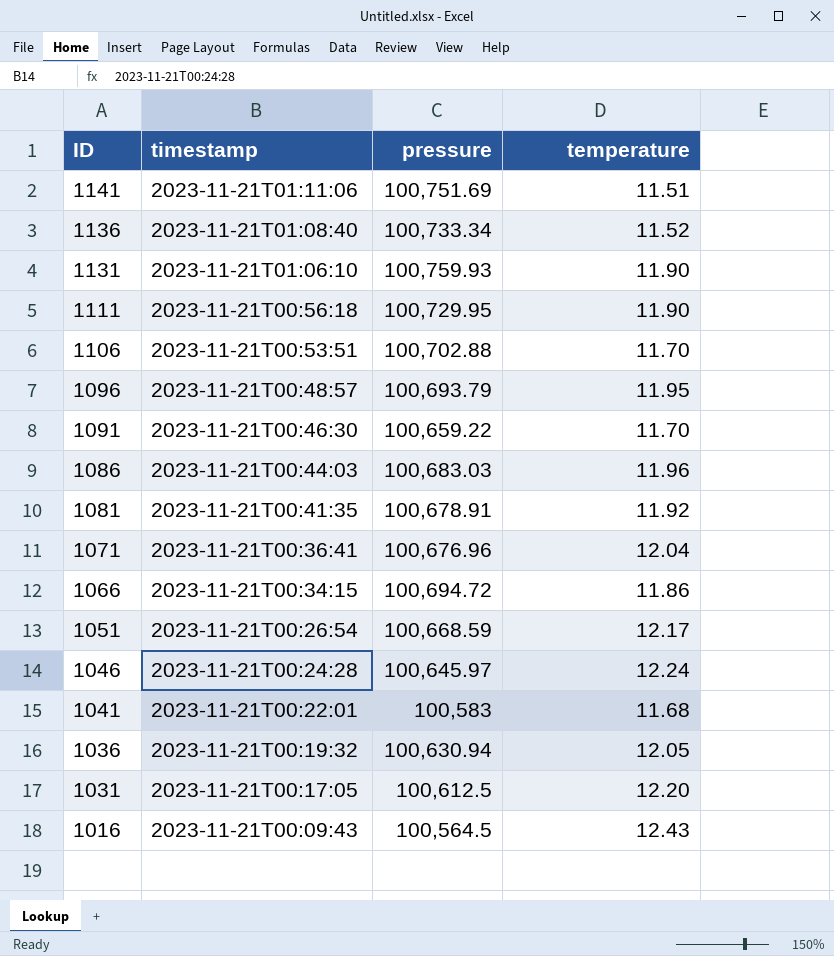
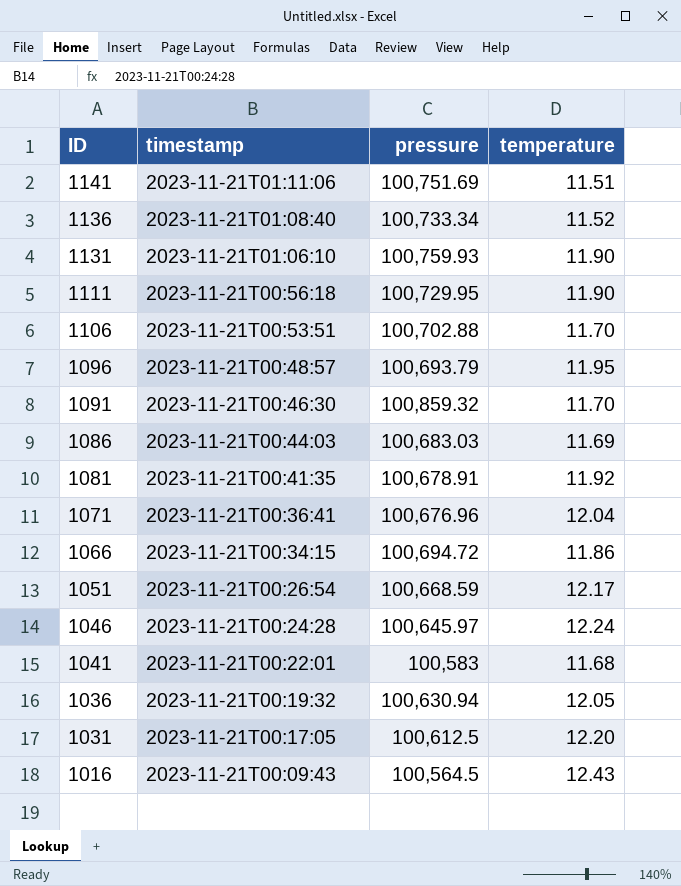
1091 | pressure: 100,659.22 -> 100,859.32
1086 | temperature: 11.96 -> 11.69

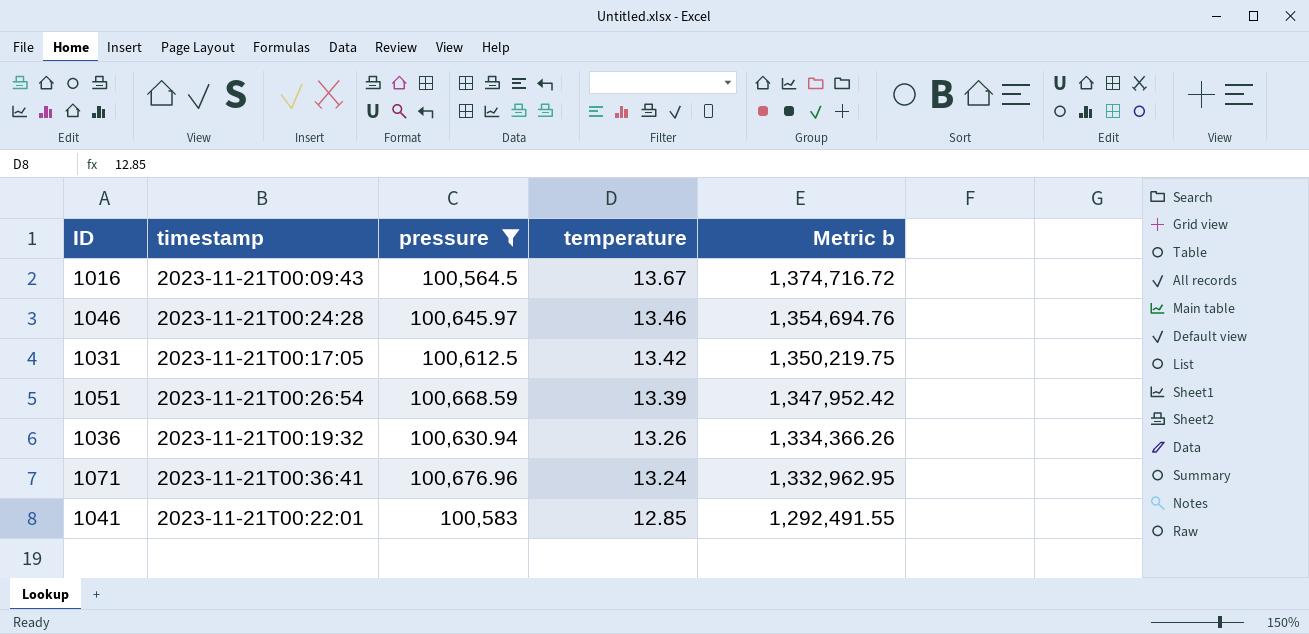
filter: none -> pressure <= 100,676.96
row order: ID descending -> temperature descending
column Metric b | formula: none -> [pressure] * [temperature]
1016 | temperature: 12.43 -> 13.67
1046 | temperature: 12.24 -> 13.46
1031 | temperature: 12.20 -> 13.42
1051 | temperature: 12.17 -> 13.39
1036 | temperature: 12.05 -> 13.26
1071 | temperature: 12.04 -> 13.24
1041 | temperature: 11.68 -> 12.85

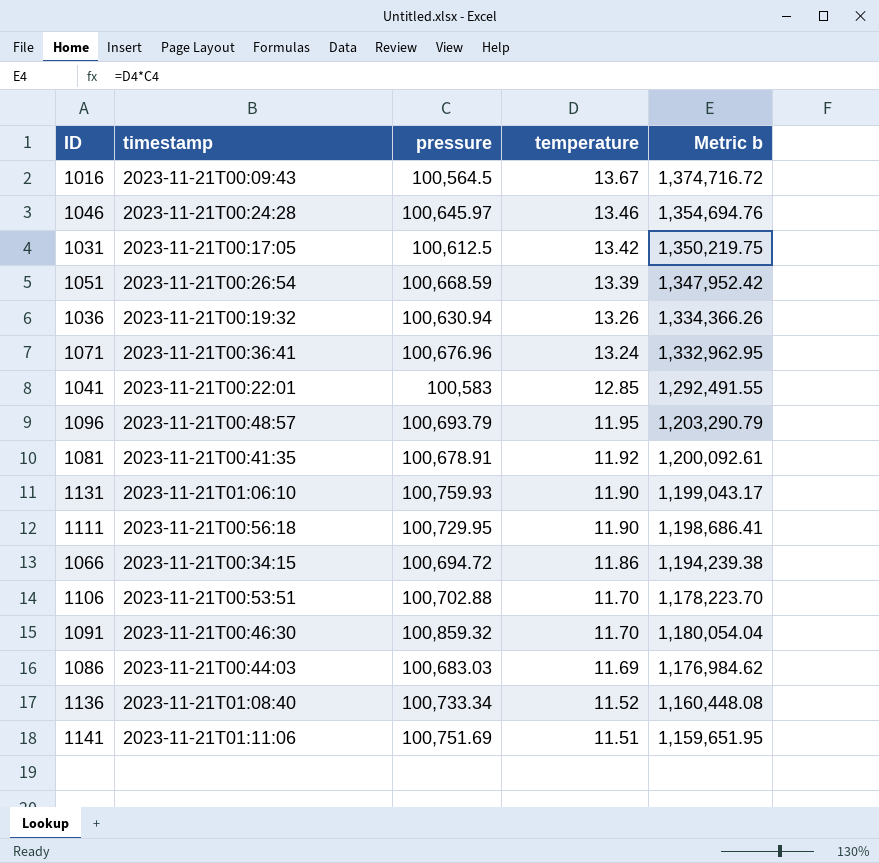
filter: pressure <= 100,676.96 -> none

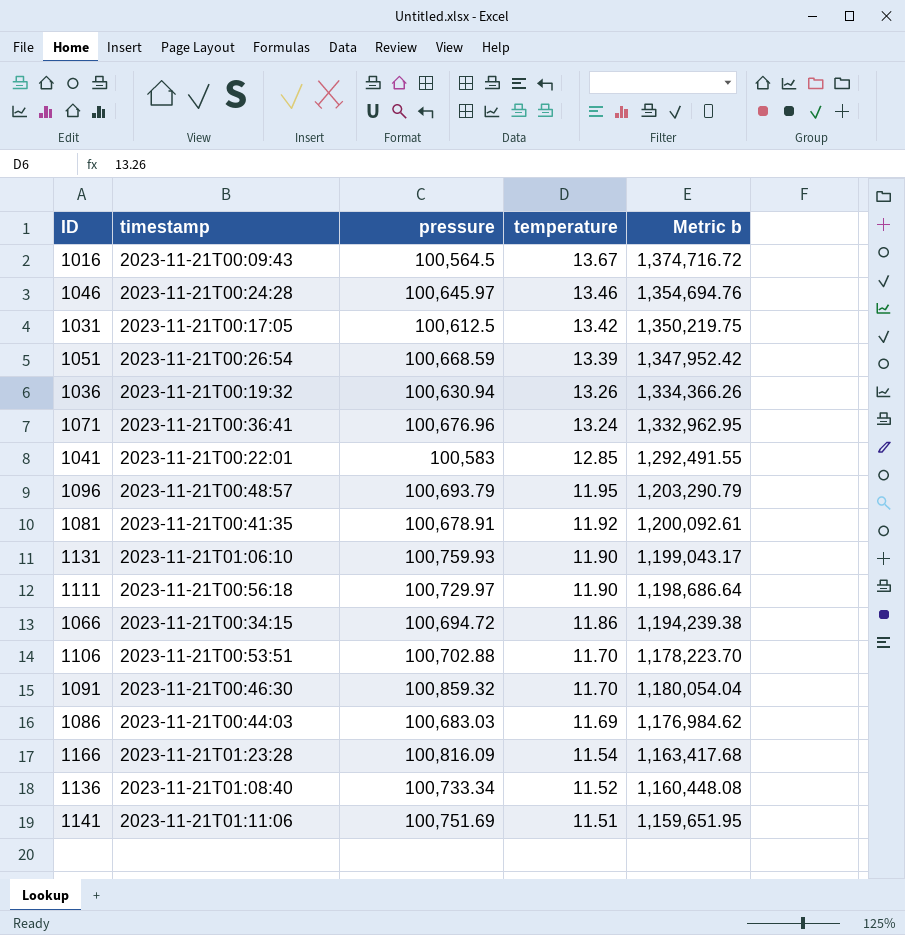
1111 | pressure: 100,729.95 -> 100,729.97
1111 | Metric b: 1,198,686.41 -> 1,198,686.64
row 1166: none -> 2023-11-21T01:23:28 | 100,816.09 | 11.54 | 1,163,417.68

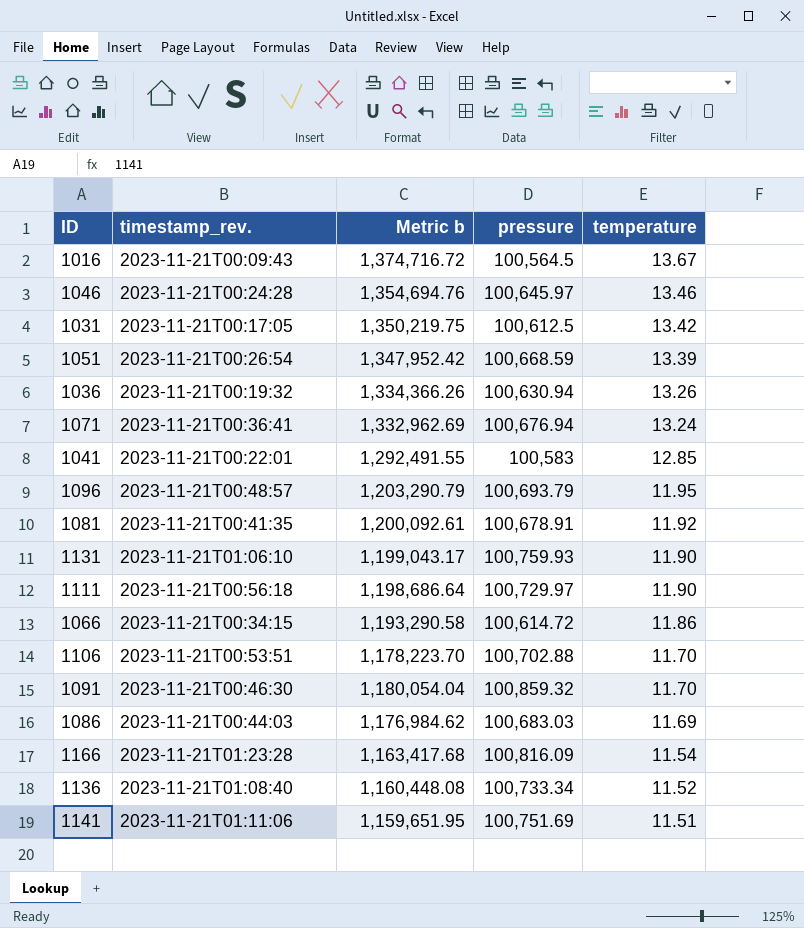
column name: timestamp -> timestamp_rev.
column Metric b | position: 5 -> 3
1071 | Metric b: 1,332,962.95 -> 1,332,962.69
1071 | pressure: 100,676.96 -> 100,676.94
1066 | Metric b: 1,194,239.38 -> 1,193,290.58
1066 | pressure: 100,694.72 -> 100,614.72

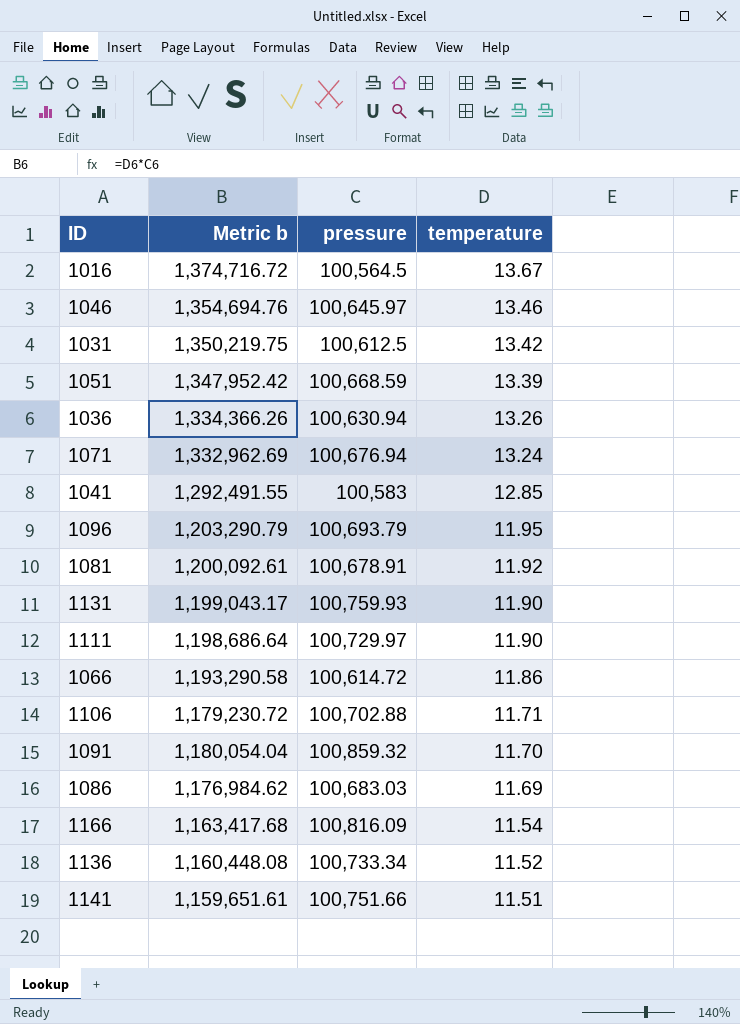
column timestamp_rev. | position: 2 -> none
1106 | Metric b: 1,178,223.70 -> 1,179,230.72
1106 | temperature: 11.70 -> 11.71
1141 | Metric b: 1,159,651.95 -> 1,159,651.61
1141 | pressure: 100,751.69 -> 100,751.66

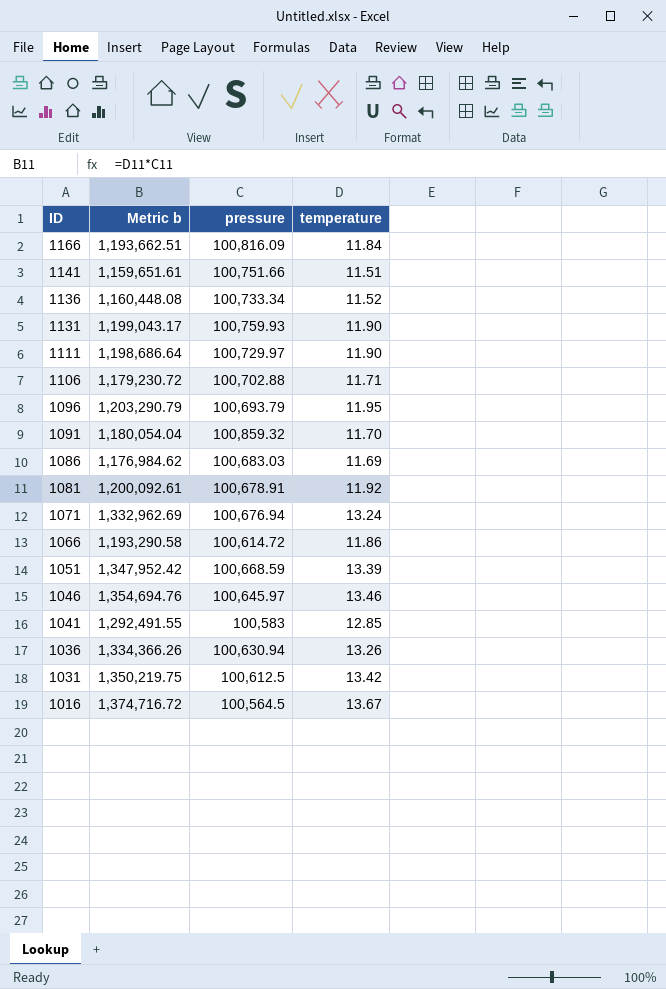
row order: temperature descending -> ID descending
1166 | Metric b: 1,163,417.68 -> 1,193,662.51
1166 | temperature: 11.54 -> 11.84

